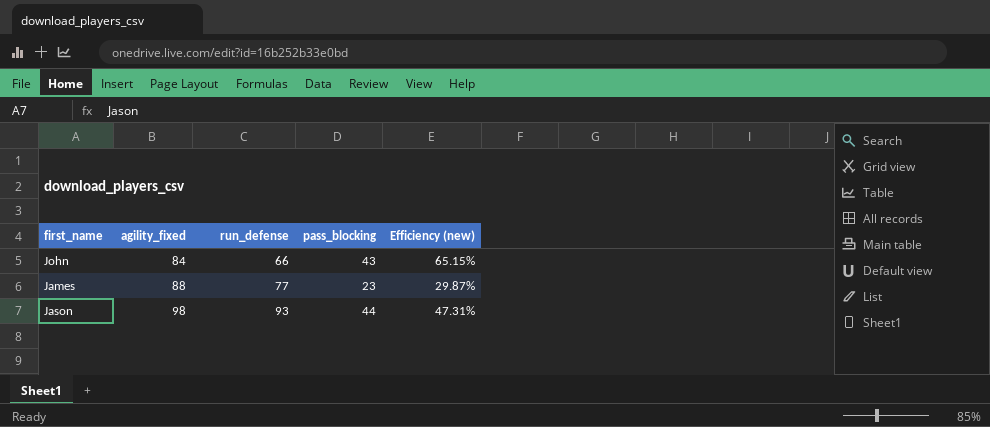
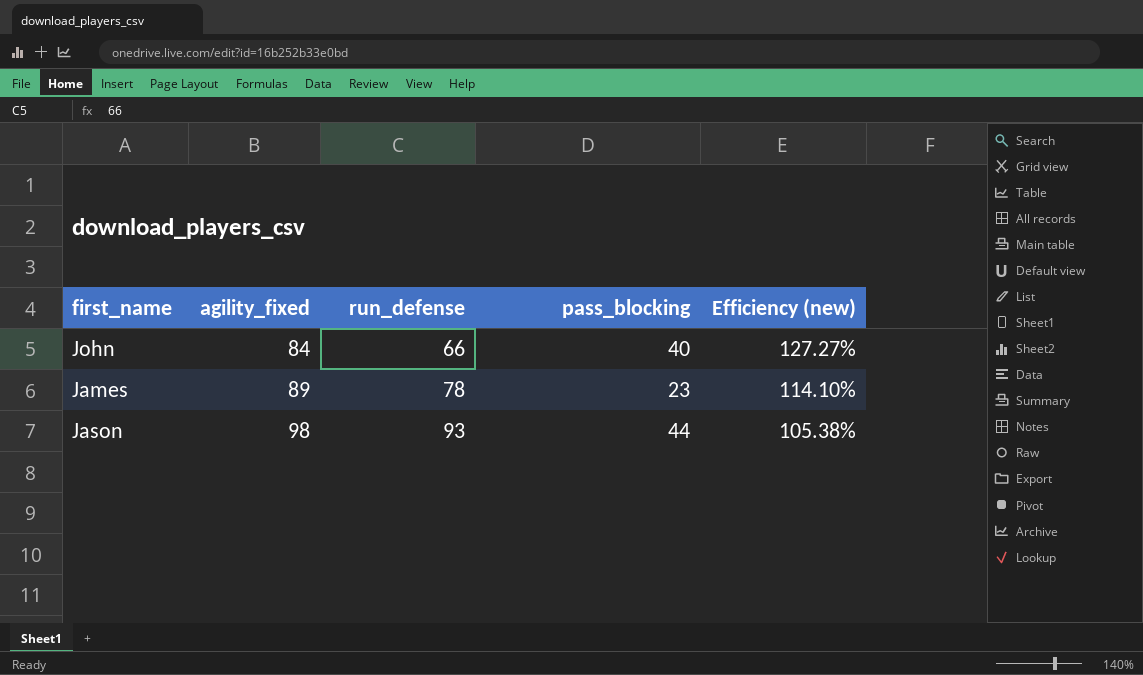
column Efficiency (new) | formula: [pass_blocking] / [run_defense] -> [agility_fixed] / [run_defense]
John | pass_blocking: 43 -> 40
James | agility_fixed: 88 -> 89
James | run_defense: 77 -> 78

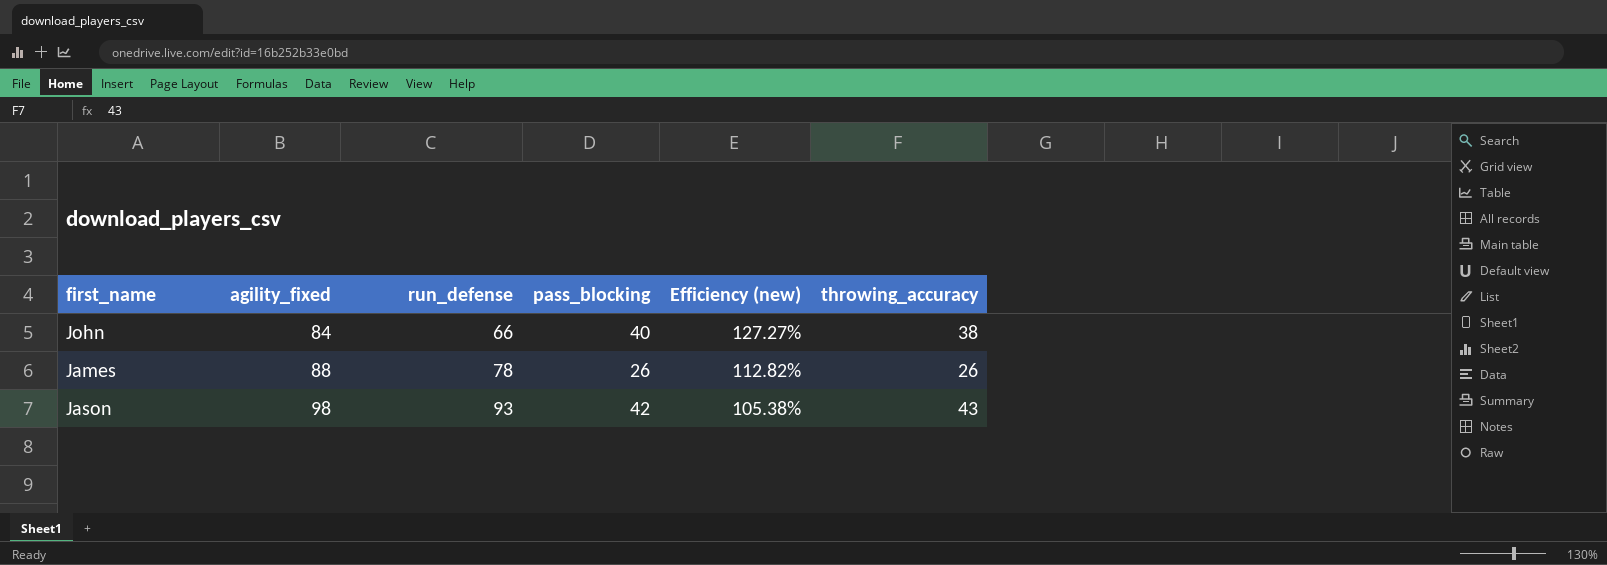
column throwing_accuracy | position: none -> 6
James | agility_fixed: 89 -> 88
James | pass_blocking: 23 -> 26
James | Efficiency (new): 114.10% -> 112.82%
Jason | pass_blocking: 44 -> 42

